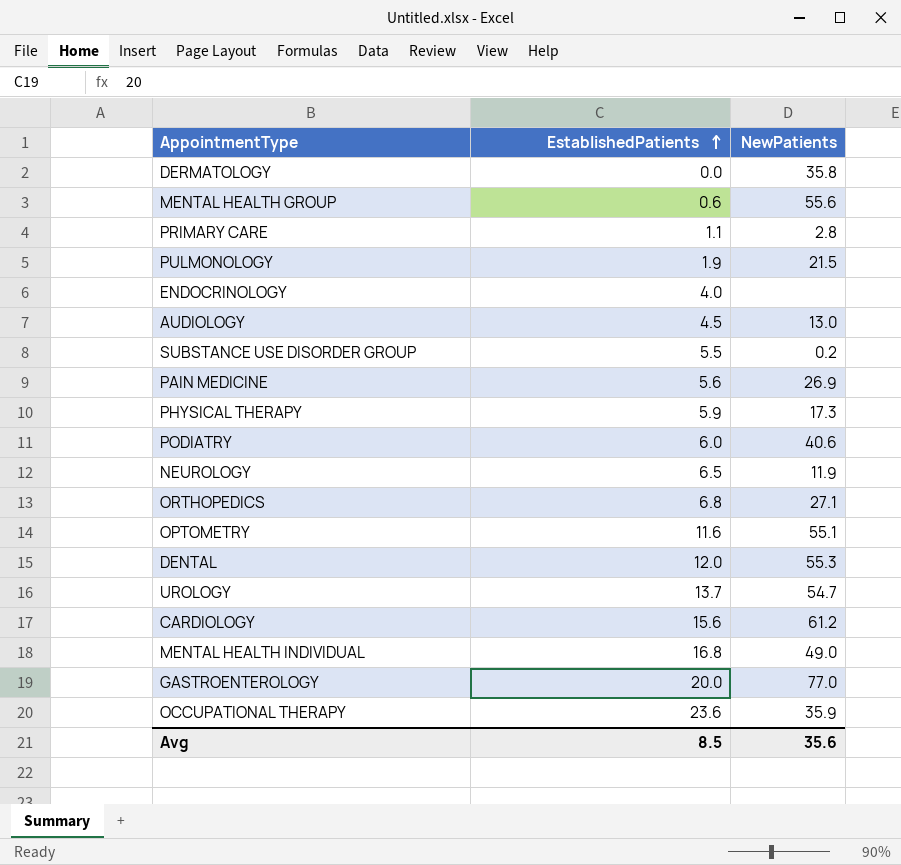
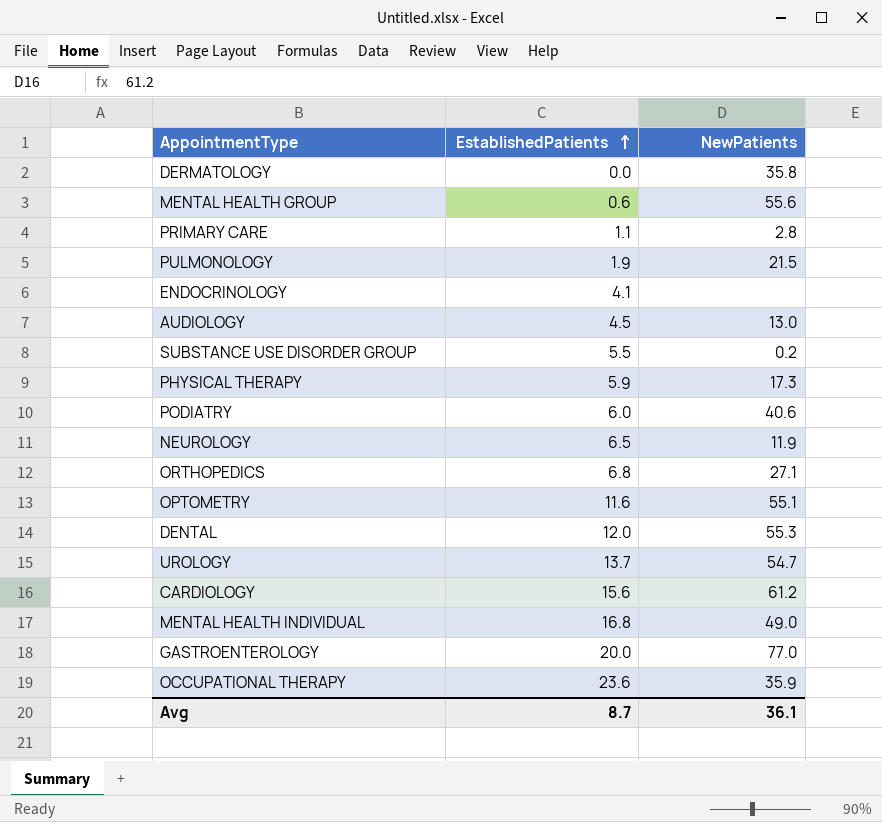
row PAIN MEDICINE: 5.6 | 26.9 -> none
ENDOCRINOLOGY | EstablishedPatients: 4.0 -> 4.1
Avg | EstablishedPatients: 8.5 -> 8.7
Avg | NewPatients: 35.6 -> 36.1

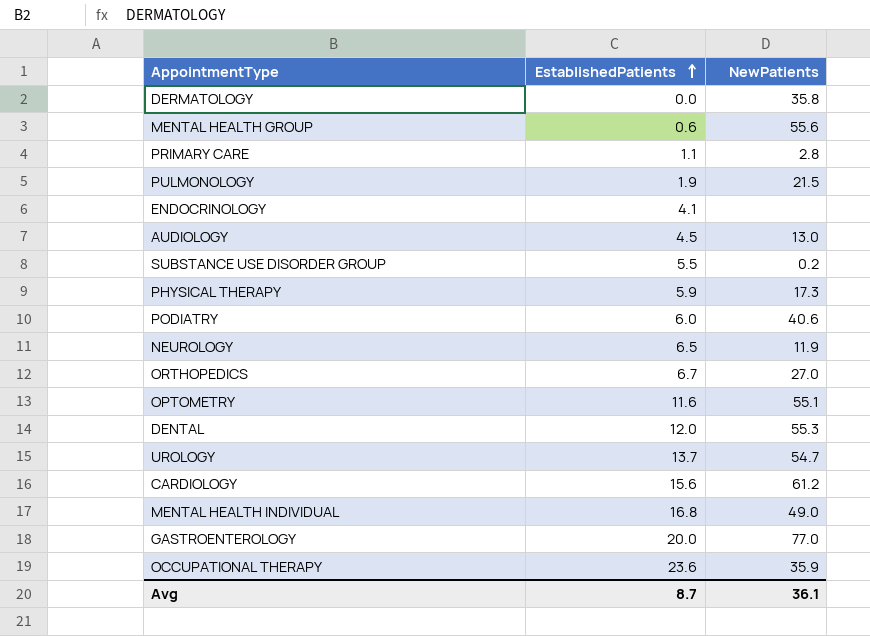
ORTHOPEDICS | EstablishedPatients: 6.8 -> 6.7
ORTHOPEDICS | NewPatients: 27.1 -> 27.0

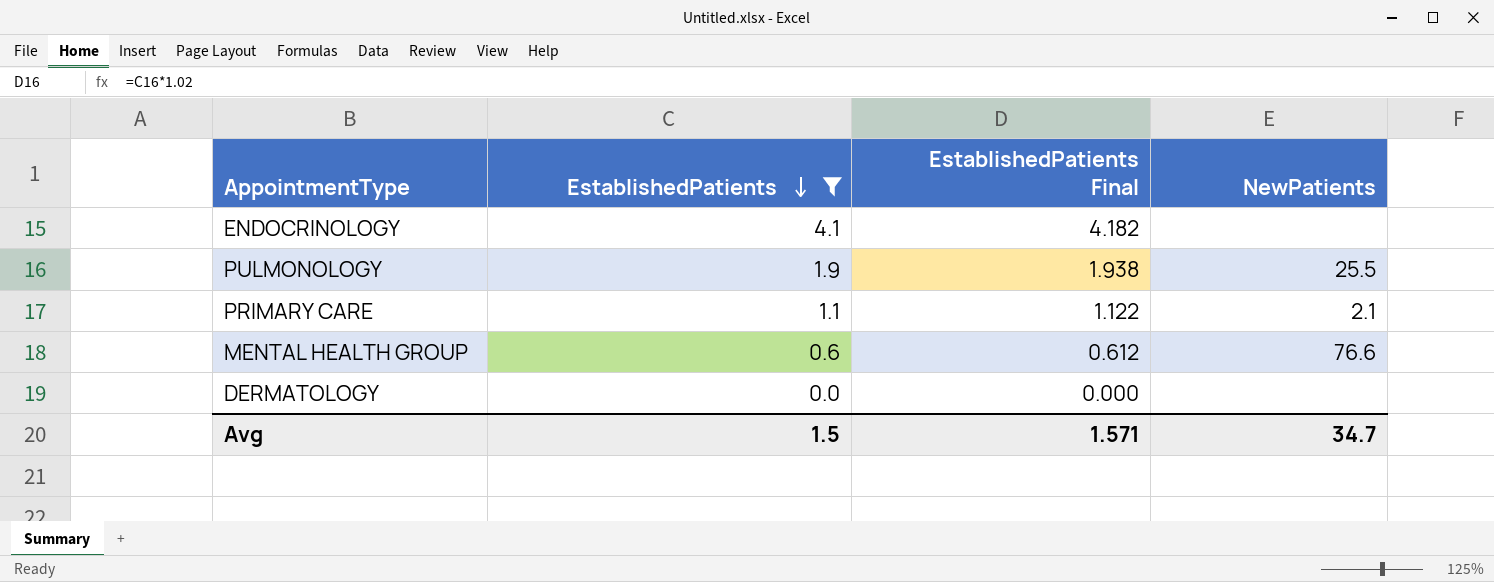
filter: none -> EstablishedPatients <= 4.1
row order: EstablishedPatients ascending -> EstablishedPatients descending
column EstablishedPatients Final | formula: none -> [EstablishedPatients] * 1.02
PULMONOLOGY | NewPatients: 21.5 -> 25.5
PRIMARY CARE | NewPatients: 2.8 -> 2.1
MENTAL HEALTH GROUP | NewPatients: 55.6 -> 76.6
DERMATOLOGY | NewPatients: 35.8 -> none
Avg | EstablishedPatients: 8.7 -> 1.5
Avg | NewPatients: 36.1 -> 34.7

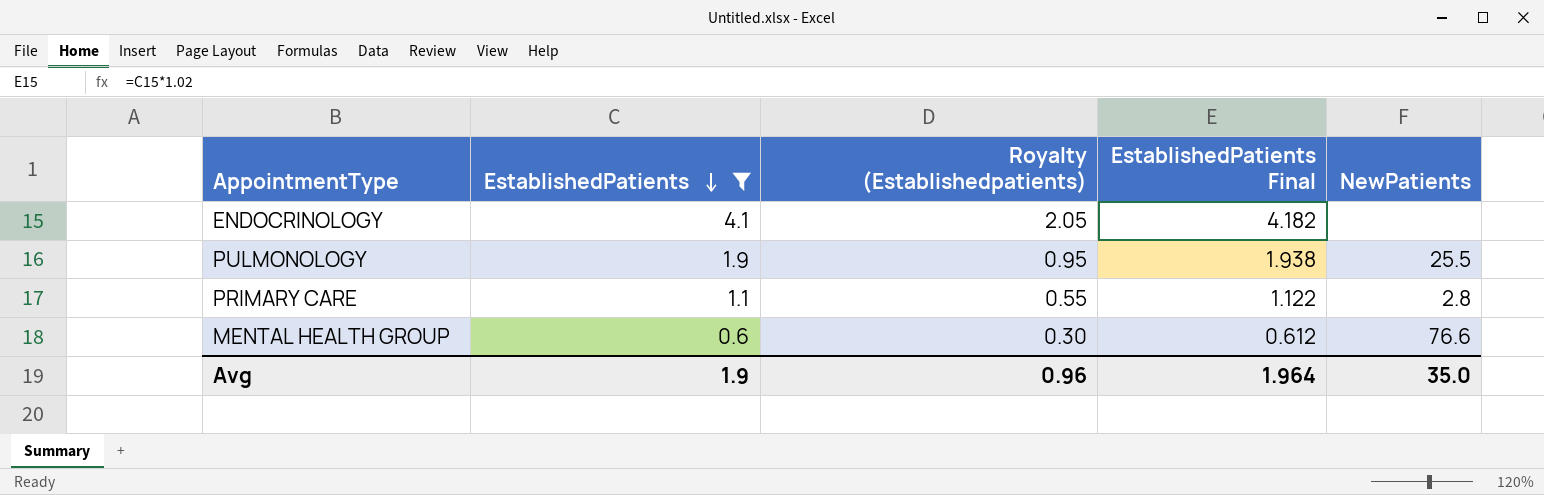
column Royalty (Establishedpatients) | formula: none -> [EstablishedPatients] * 0.5
row DERMATOLOGY: 0.0 | 0.000 | none -> none
PRIMARY CARE | NewPatients: 2.1 -> 2.8
Avg | EstablishedPatients: 1.5 -> 1.9
Avg | EstablishedPatients Final: 1.571 -> 1.964
Avg | NewPatients: 34.7 -> 35.0

